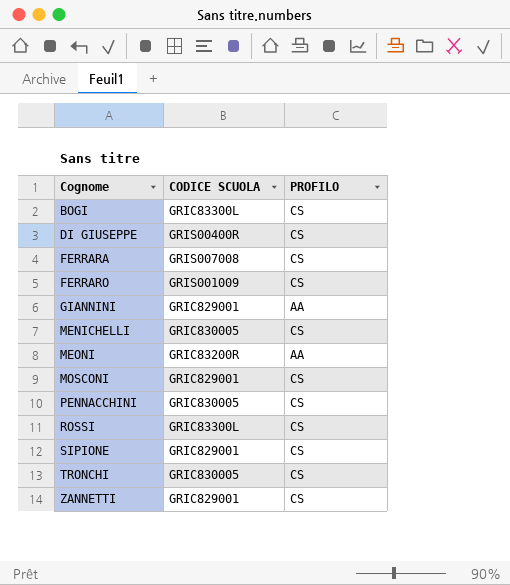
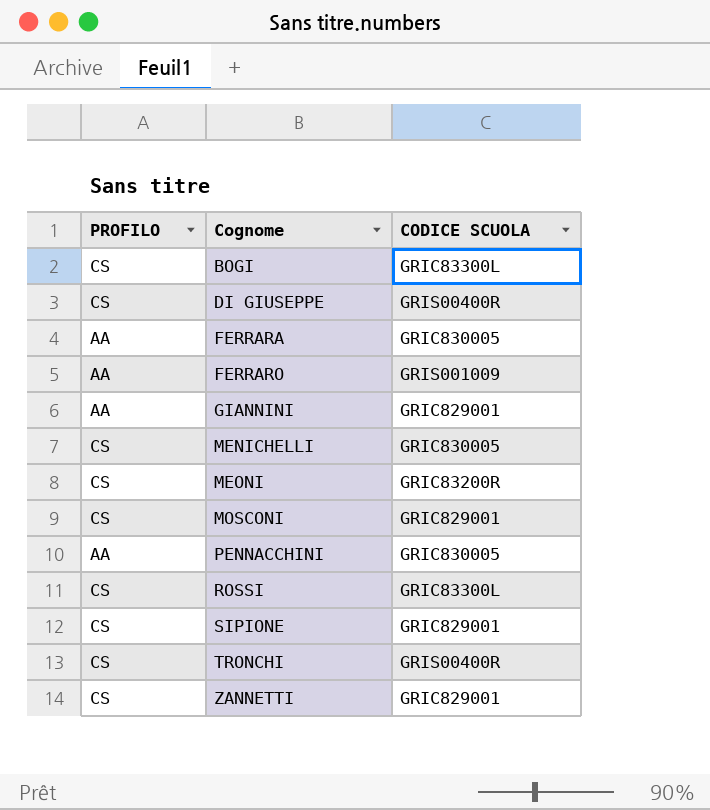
column PROFILO | position: 3 -> 1
FERRARA | PROFILO: CS -> AA
FERRARA | CODICE SCUOLA: GRIS007008 -> GRIC830005
FERRARO | PROFILO: CS -> AA
MEONI | PROFILO: AA -> CS
PENNACCHINI | PROFILO: CS -> AA
TRONCHI | CODICE SCUOLA: GRIC830005 -> GRIS00400R

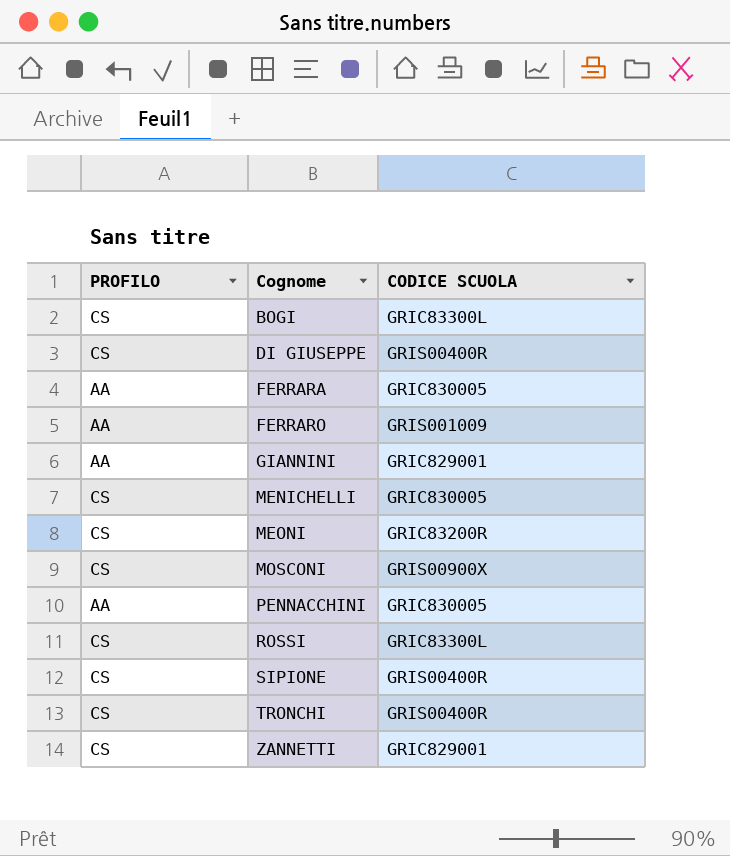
MOSCONI | CODICE SCUOLA: GRIC829001 -> GRIS00900X
SIPIONE | CODICE SCUOLA: GRIC829001 -> GRIS00400R

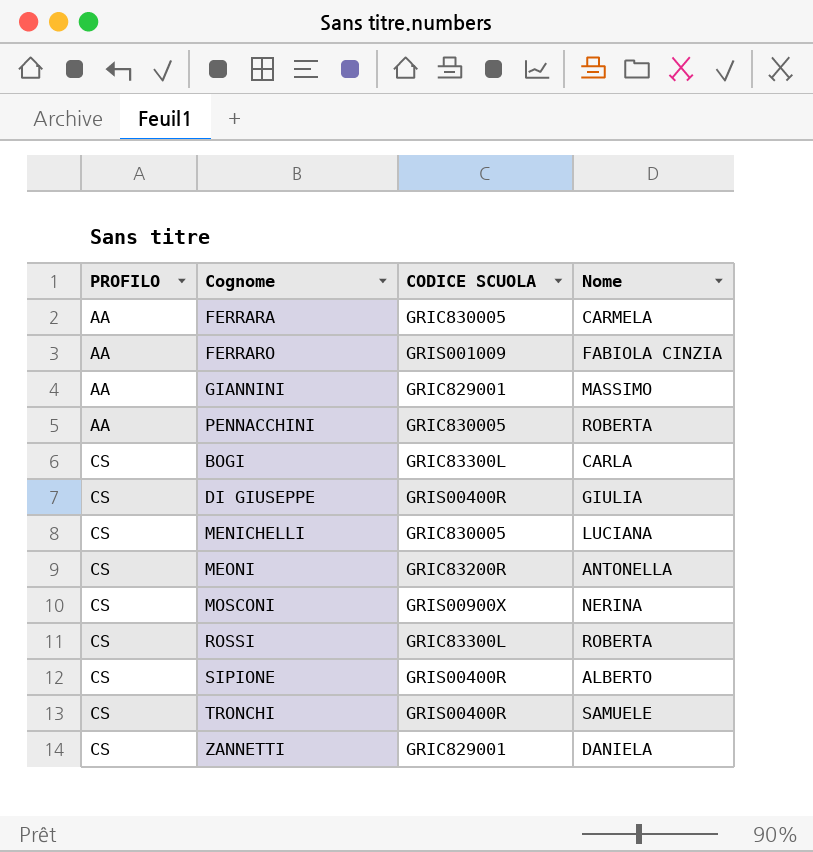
row order: Cognome ascending -> PROFILO ascending
column Nome | position: none -> 4

